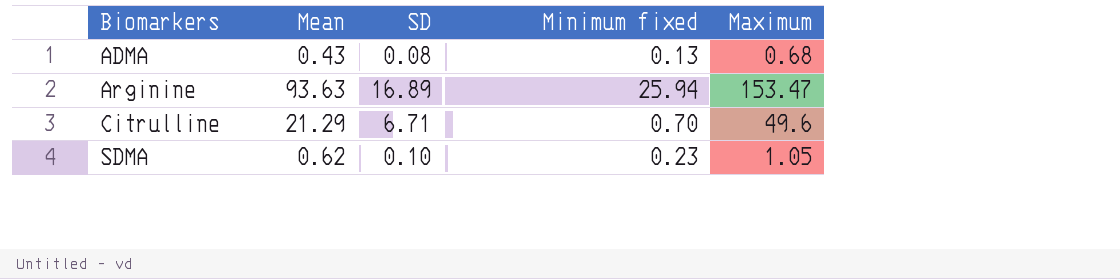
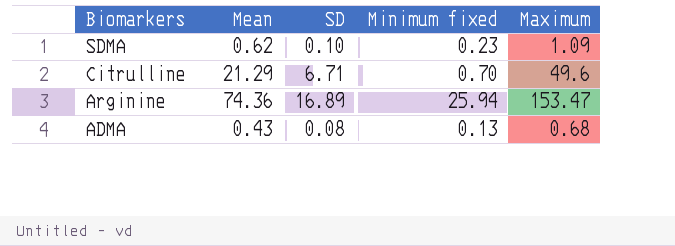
row order: Biomarkers ascending -> Biomarkers descending
SDMA | Maximum: 1.05 -> 1.09
Arginine | Mean: 93.63 -> 74.36

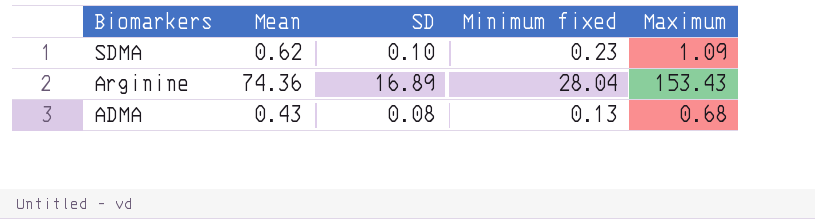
row Citrulline: 21.29 | 6.71 | 0.70 | 49.6 -> none
Arginine | Minimum fixed: 25.94 -> 28.04
Arginine | Maximum: 153.47 -> 153.43

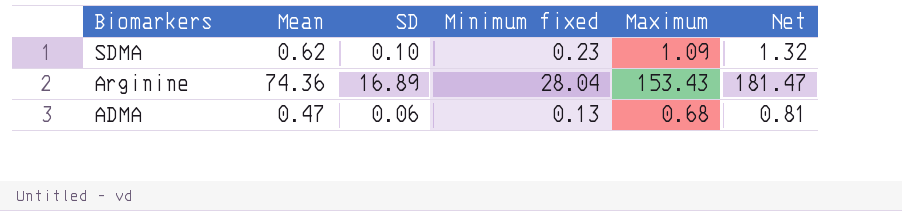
column Net | formula: none -> [Minimum fixed] + [Maximum]
ADMA | Mean: 0.43 -> 0.47
ADMA | SD: 0.08 -> 0.06

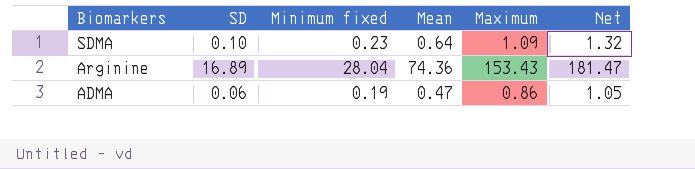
column Mean | position: 2 -> 4
SDMA | Mean: 0.62 -> 0.64
ADMA | Minimum fixed: 0.13 -> 0.19
ADMA | Maximum: 0.68 -> 0.86
ADMA | Net: 0.81 -> 1.05

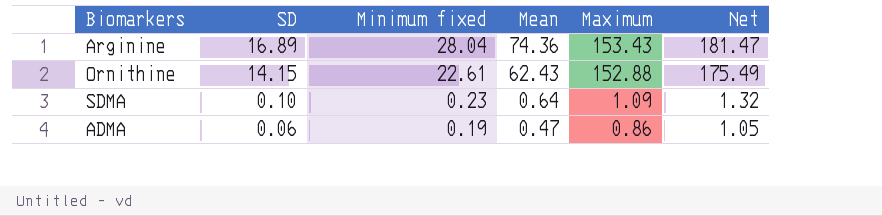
row order: Biomarkers descending -> SD descending
row Ornithine: none -> 14.15 | 22.61 | 62.43 | 152.88 | 175.49

